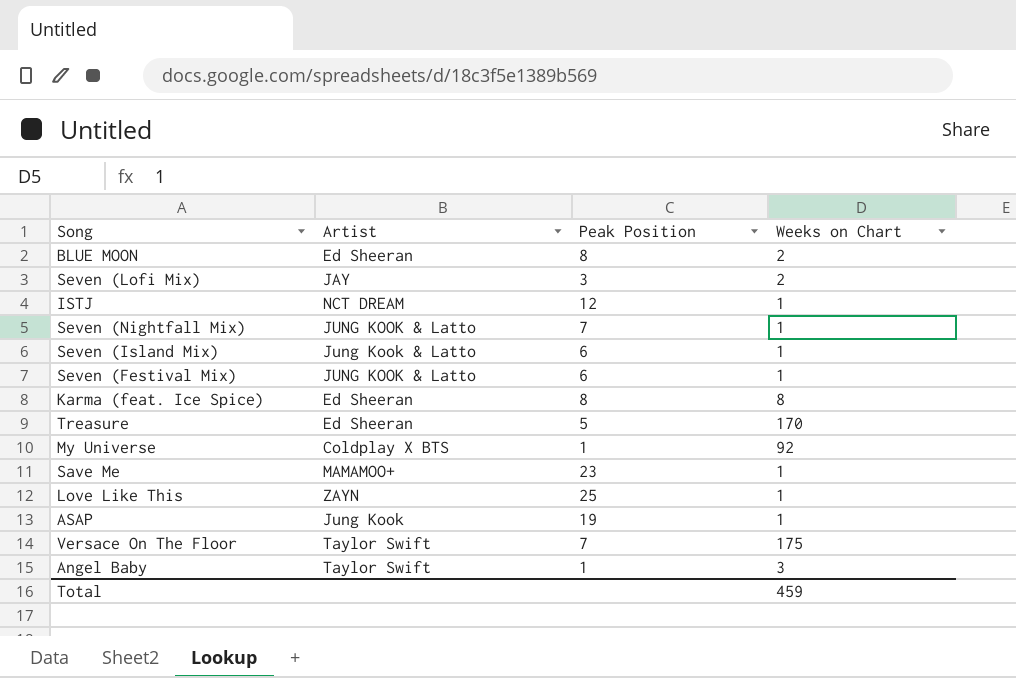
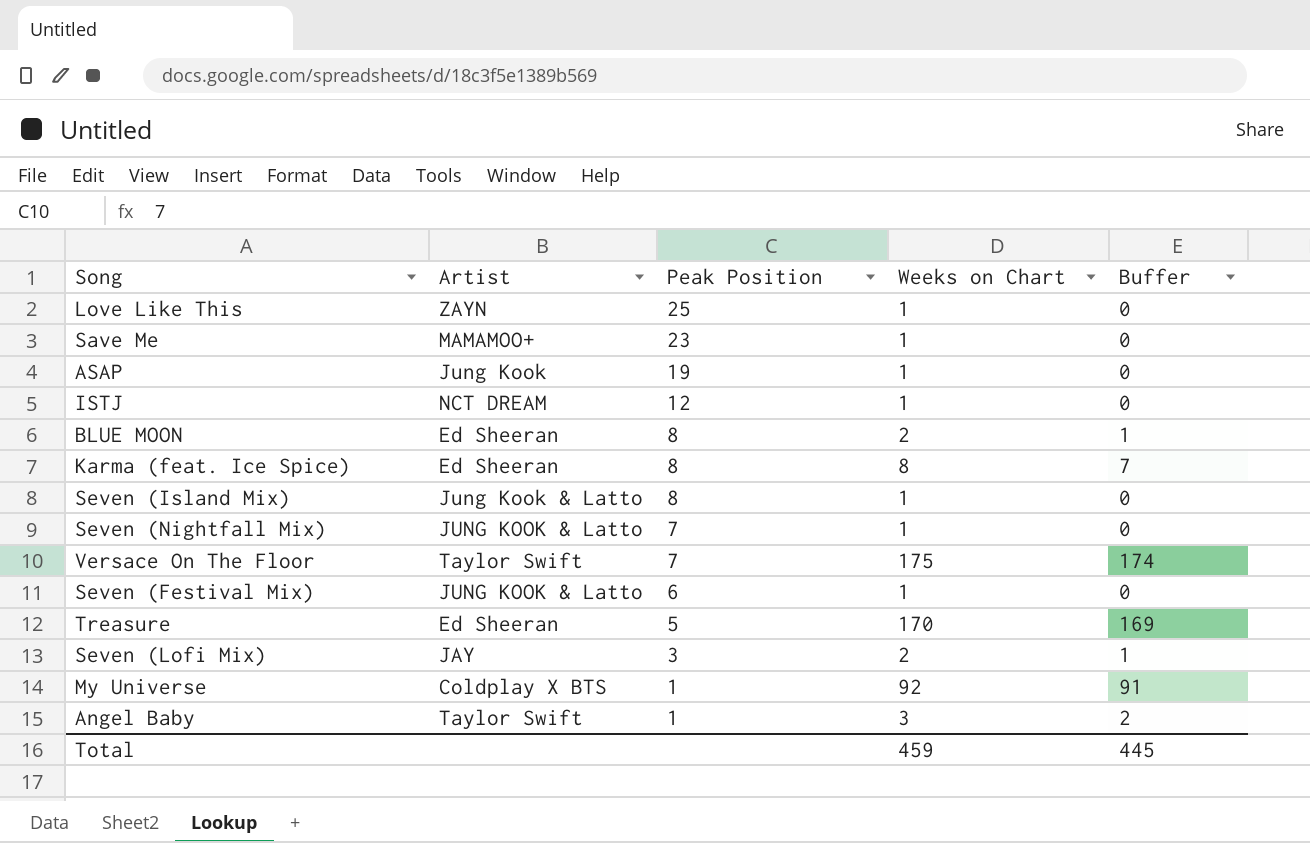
row order: none -> Peak Position descending
column Buffer | formula: none -> [Weeks on Chart] - 1
Seven (Island Mix) | Peak Position: 6 -> 8

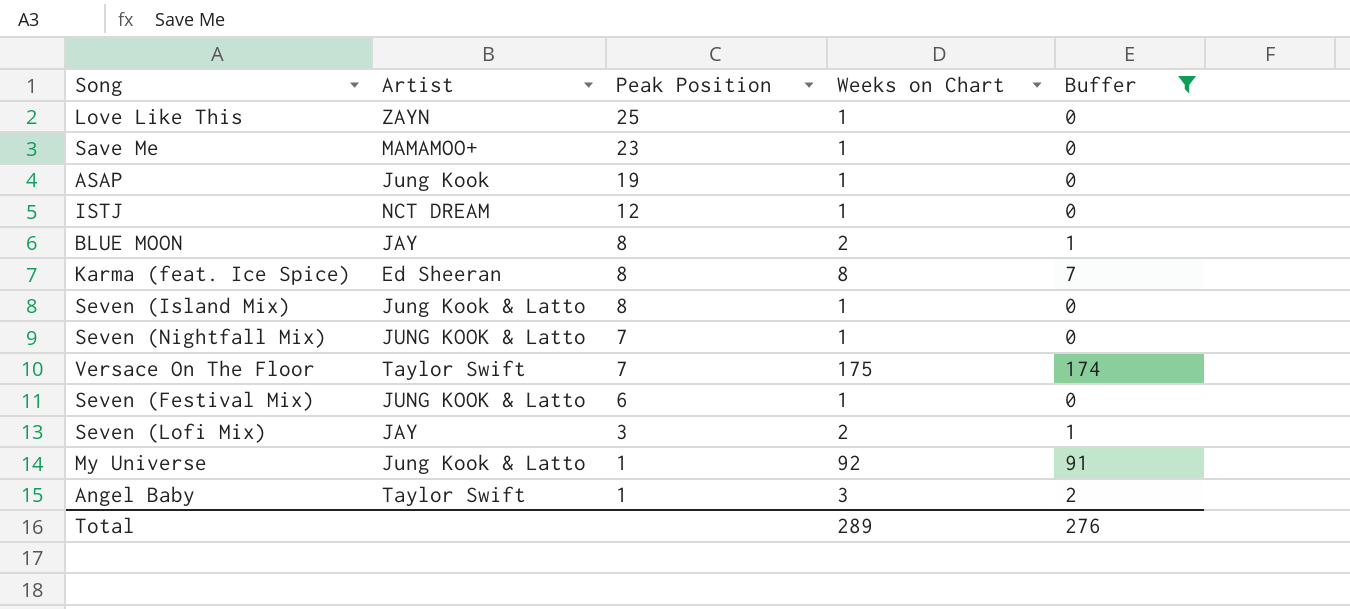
filter: none -> Buffer != 169
BLUE MOON | Artist: Ed Sheeran -> JAY
My Universe | Artist: Coldplay X BTS -> Jung Kook & Latto
Total | Weeks on Chart: 459 -> 289
Total | Buffer: 445 -> 276

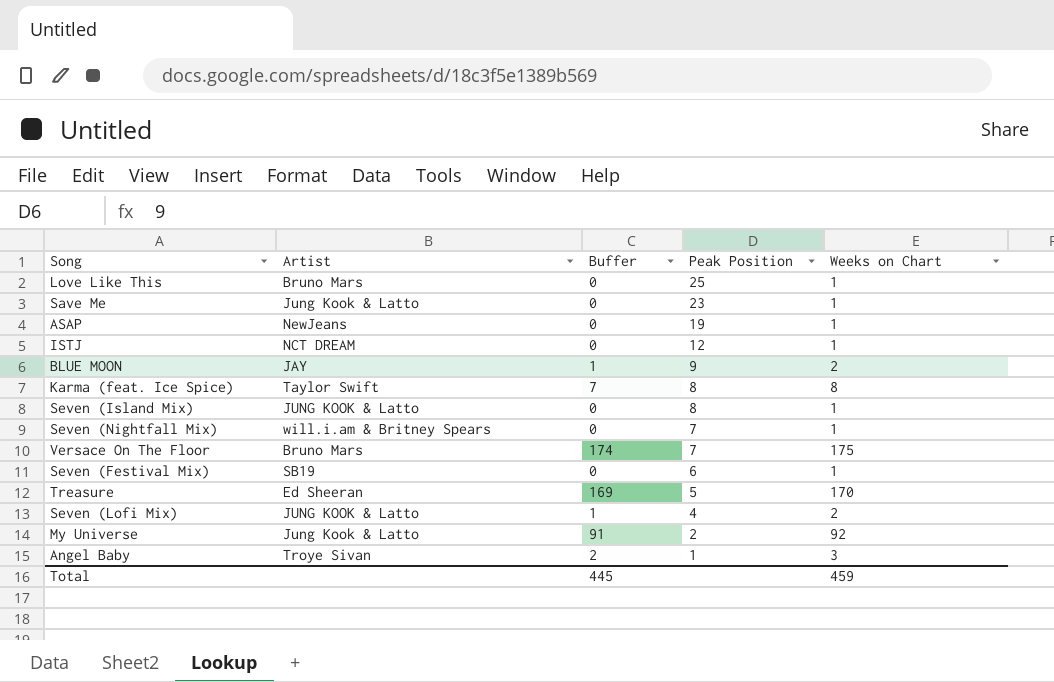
filter: Buffer != 169 -> none
column Buffer | position: 5 -> 3
Love Like This | Artist: ZAYN -> Bruno Mars
Save Me | Artist: MAMAMOO+ -> Jung Kook & Latto
ASAP | Artist: Jung Kook -> NewJeans
BLUE MOON | Peak Position: 8 -> 9
Karma (feat. Ice Spice) | Artist: Ed Sheeran -> Taylor Swift
Seven (Island Mix) | Artist: Jung Kook & Latto -> JUNG KOOK & Latto
Seven (Nightfall Mix) | Artist: JUNG KOOK & Latto -> will.i.am & Britney Spears
Versace On The Floor | Artist: Taylor Swift -> Bruno Mars
Seven (Festival Mix) | Artist: JUNG KOOK & Latto -> SB19
Seven (Lofi Mix) | Artist: JAY -> JUNG KOOK & Latto
Seven (Lofi Mix) | Peak Position: 3 -> 4
My Universe | Peak Position: 1 -> 2
Angel Baby | Artist: Taylor Swift -> Troye Sivan
Total | Buffer: 276 -> 445
Total | Weeks on Chart: 289 -> 459

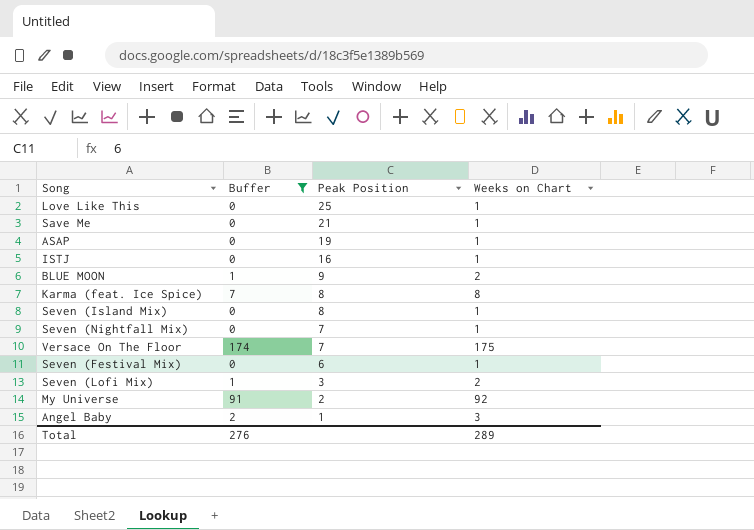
filter: none -> Buffer != 169
column Artist | position: 2 -> none
Save Me | Peak Position: 23 -> 21
ISTJ | Peak Position: 12 -> 16
Seven (Lofi Mix) | Peak Position: 4 -> 3
Total | Buffer: 445 -> 276
Total | Weeks on Chart: 459 -> 289

